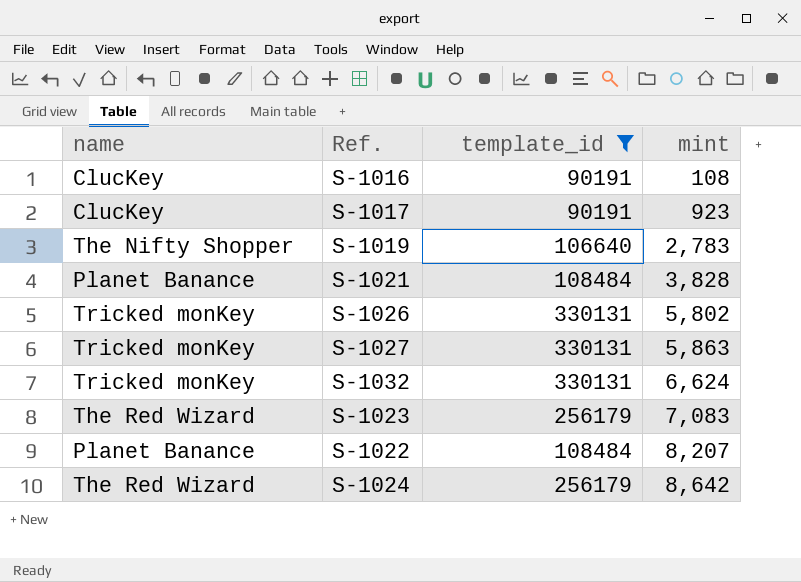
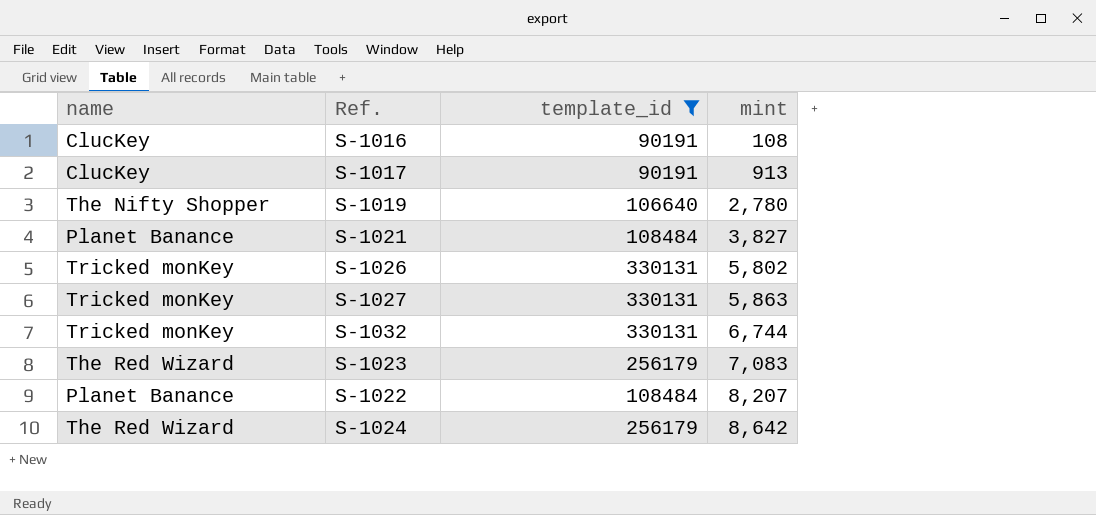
S-1017 | mint: 923 -> 913
S-1019 | mint: 2,783 -> 2,780
S-1021 | mint: 3,828 -> 3,827
S-1032 | mint: 6,624 -> 6,744

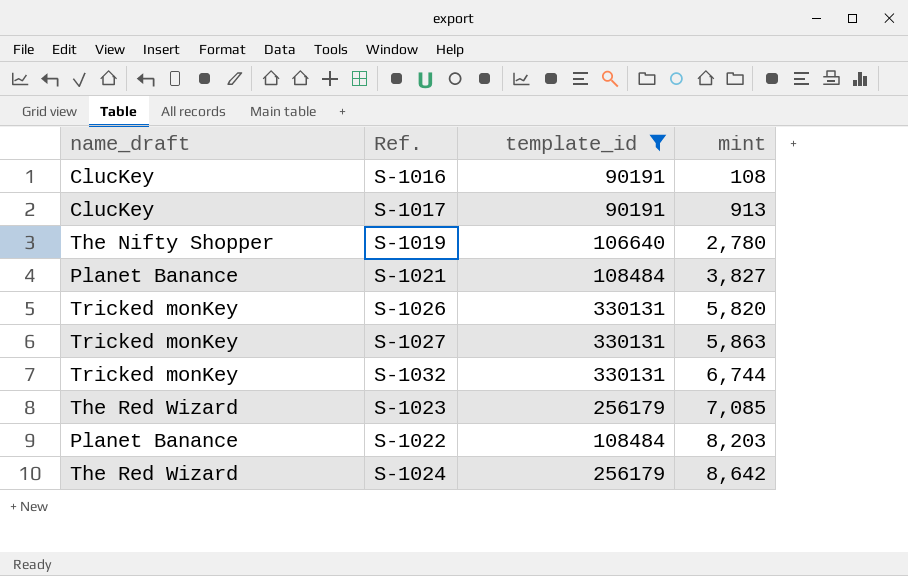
column name: name -> name_draft
S-1026 | mint: 5,802 -> 5,820
S-1023 | mint: 7,083 -> 7,085
S-1022 | mint: 8,207 -> 8,203

